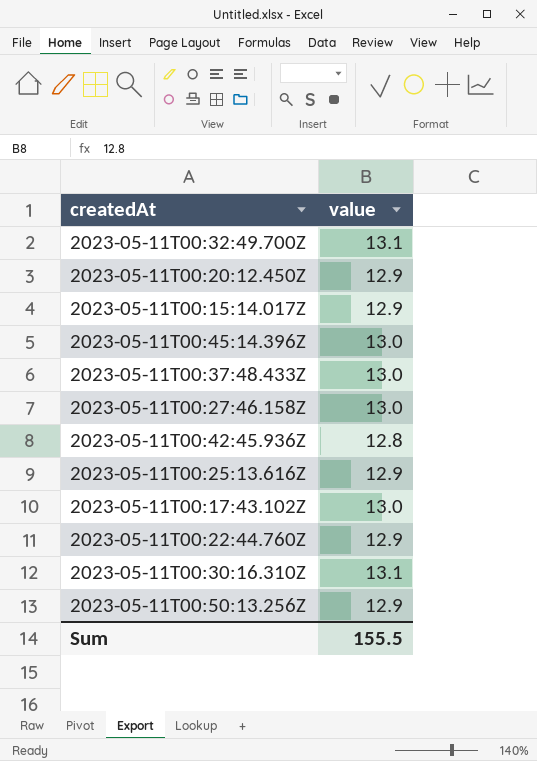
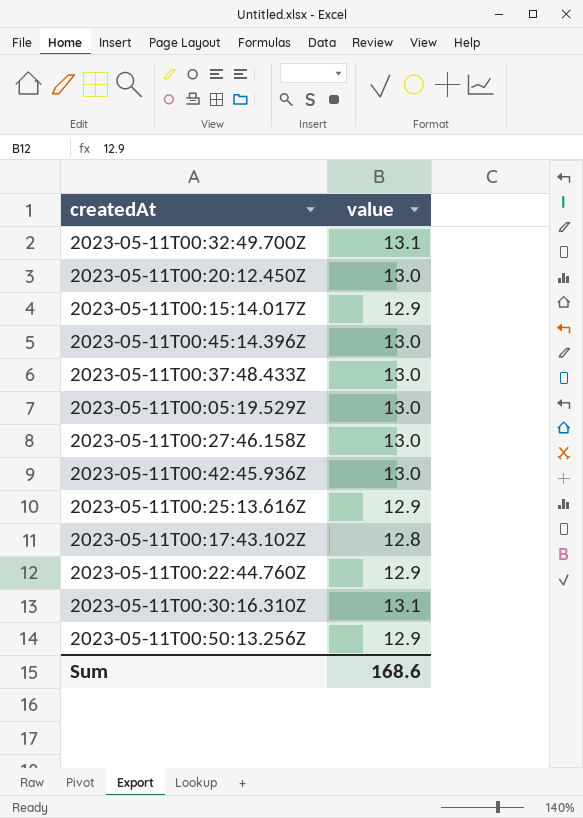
2023-05-11T00:20:12.450Z | value: 12.9 -> 13.0
row 2023-05-11T00:05:19.529Z: none -> 13.0
2023-05-11T00:42:45.936Z | value: 12.8 -> 13.0
2023-05-11T00:17:43.102Z | value: 13.0 -> 12.8
Sum | value: 155.5 -> 168.6

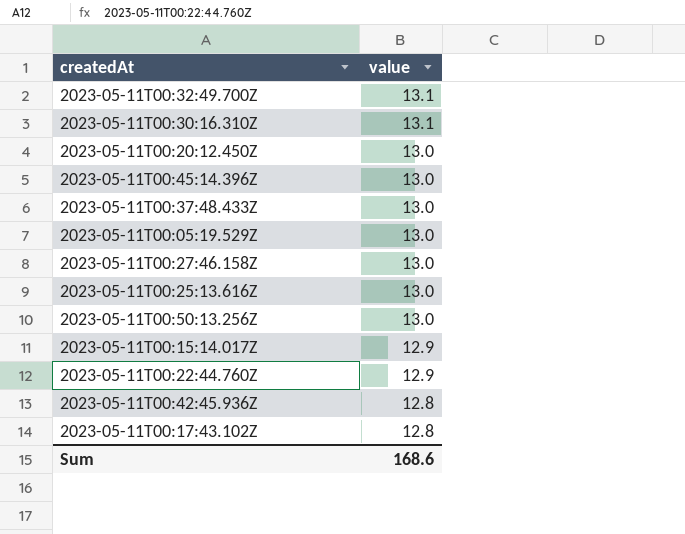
row order: none -> value descending
2023-05-11T00:25:13.616Z | value: 12.9 -> 13.0
2023-05-11T00:50:13.256Z | value: 12.9 -> 13.0
2023-05-11T00:42:45.936Z | value: 13.0 -> 12.8

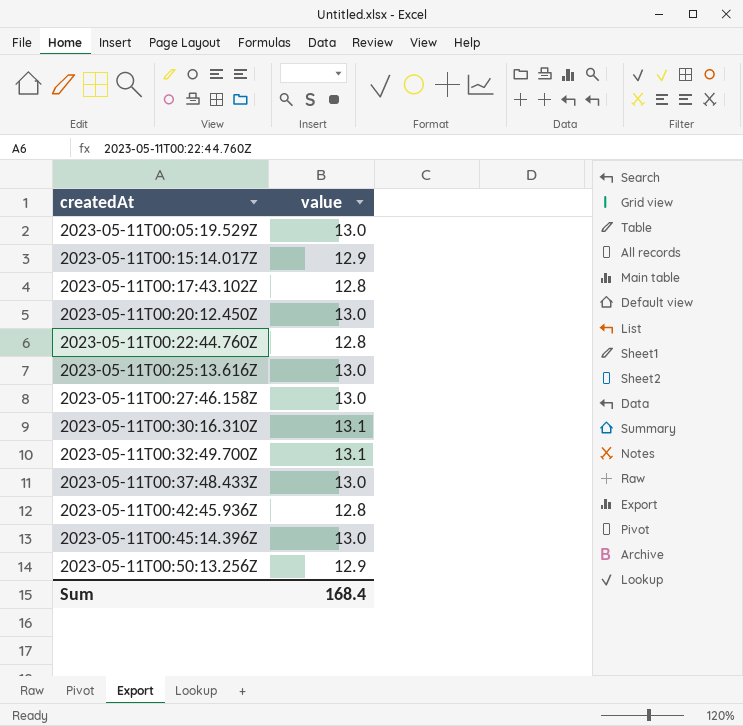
row order: value descending -> createdAt ascending
2023-05-11T00:22:44.760Z | value: 12.9 -> 12.8
2023-05-11T00:50:13.256Z | value: 13.0 -> 12.9
Sum | value: 168.6 -> 168.4

